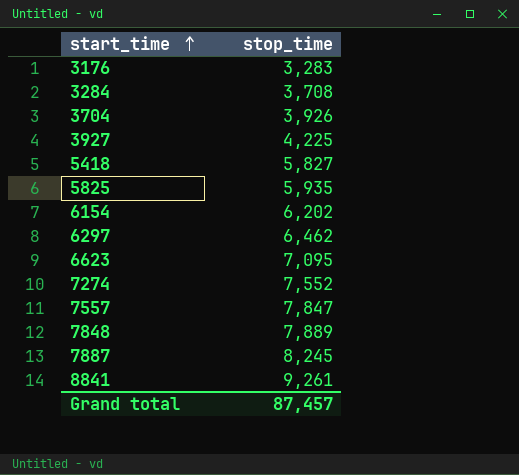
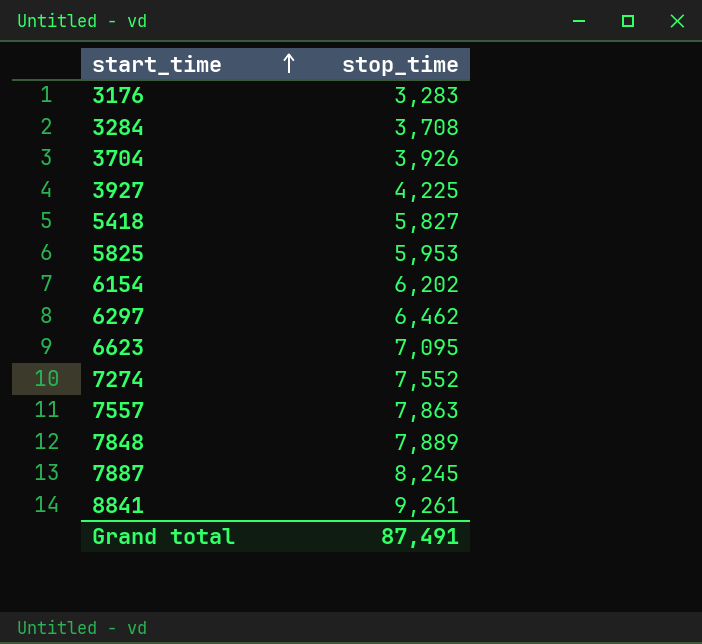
5825 | stop_time: 5,935 -> 5,953
7557 | stop_time: 7,847 -> 7,863
Grand total | stop_time: 87,457 -> 87,491

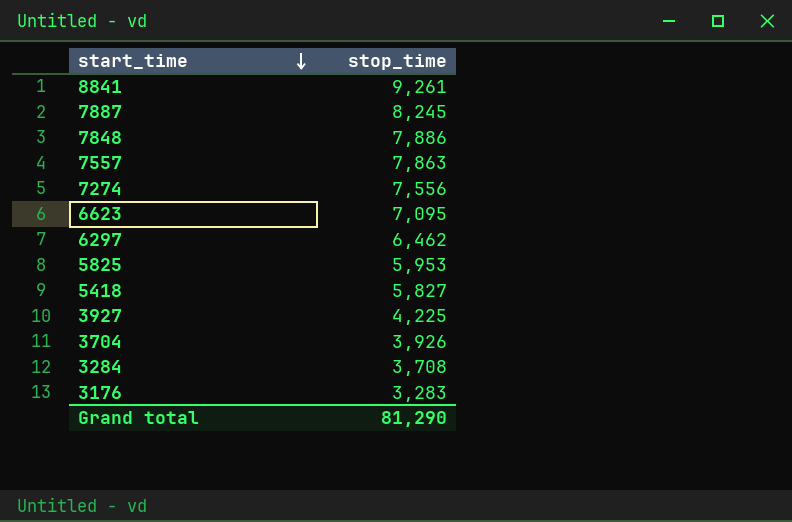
row order: start_time ascending -> start_time descending
row 6154: 6,202 -> none
7848 | stop_time: 7,889 -> 7,886
7274 | stop_time: 7,552 -> 7,556
Grand total | stop_time: 87,491 -> 81,290

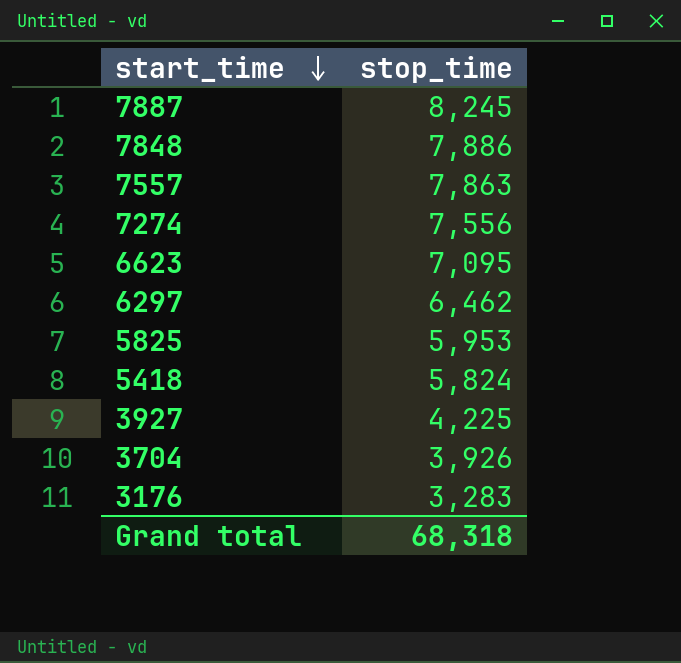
row 8841: 9,261 -> none
row 3284: 3,708 -> none
5418 | stop_time: 5,827 -> 5,824
Grand total | stop_time: 81,290 -> 68,318

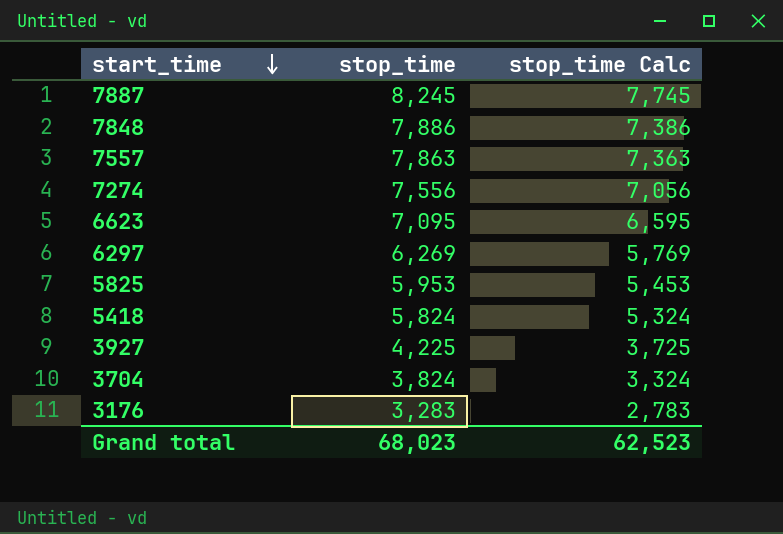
column stop_time Calc | formula: none -> [stop_time] - 500
6297 | stop_time: 6,462 -> 6,269
3704 | stop_time: 3,926 -> 3,824
Grand total | stop_time: 68,318 -> 68,023

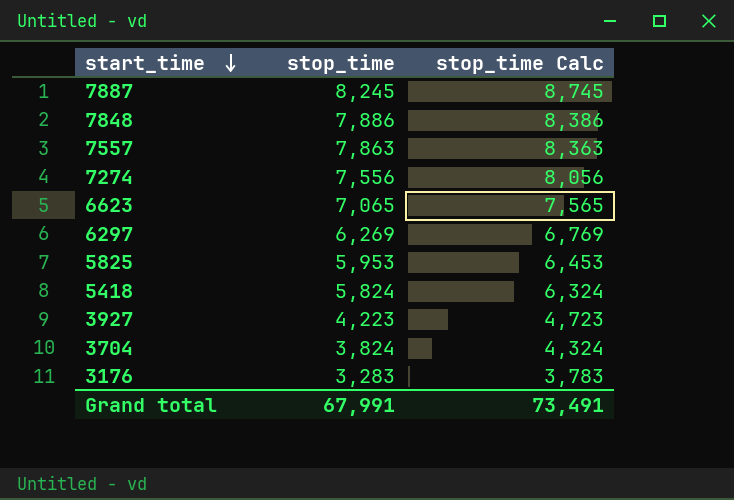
column stop_time Calc | formula: [stop_time] - 500 -> [stop_time] + 500
6623 | stop_time: 7,095 -> 7,065
3927 | stop_time: 4,225 -> 4,223
Grand total | stop_time: 68,023 -> 67,991
Grand total | stop_time Calc: 62,523 -> 73,491

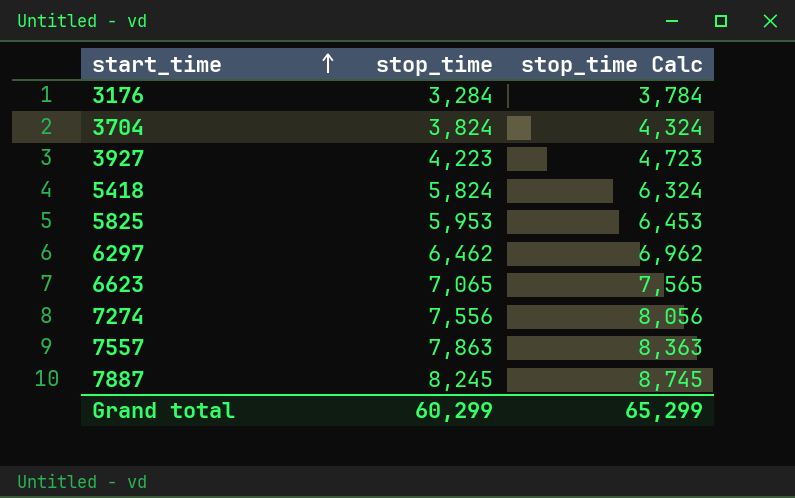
row order: start_time descending -> start_time ascending
row 7848: 7,886 | 8,386 -> none
3176 | stop_time: 3,283 -> 3,284
3176 | stop_time Calc: 3,783 -> 3,784
6297 | stop_time: 6,269 -> 6,462
6297 | stop_time Calc: 6,769 -> 6,962
Grand total | stop_time: 67,991 -> 60,299
Grand total | stop_time Calc: 73,491 -> 65,299

